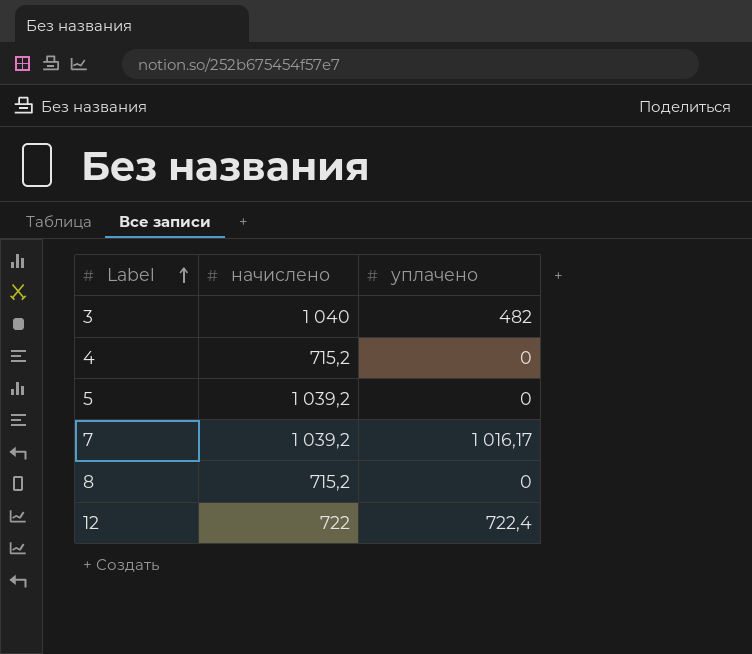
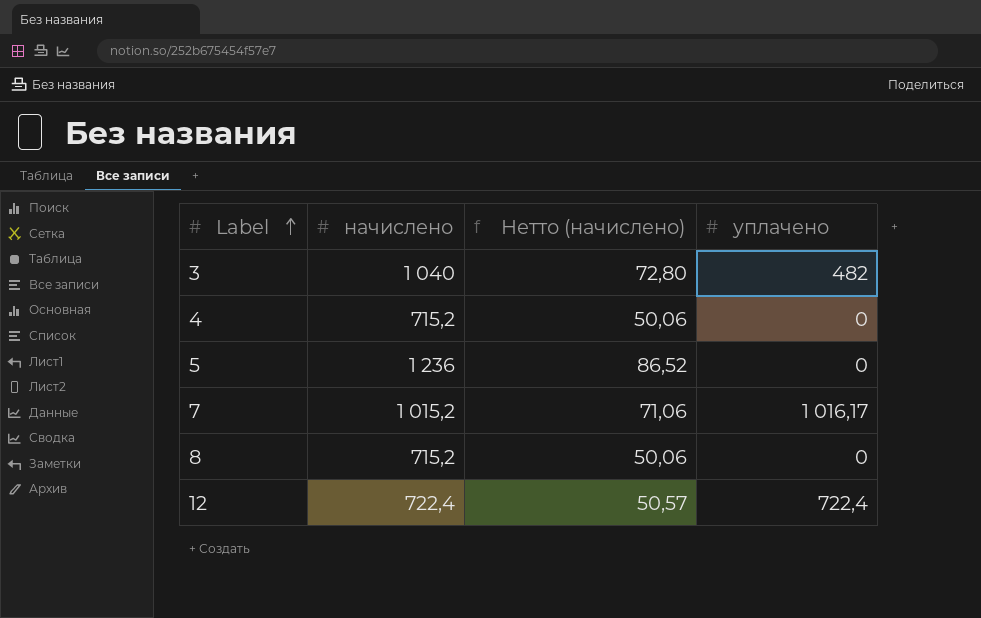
column Нетто (начислено) | formula: none -> [начислено] * 0,07
5 | начислено: 1 039,2 -> 1 236
7 | начислено: 1 039,2 -> 1 015,2
12 | начислено: 722 -> 722,4

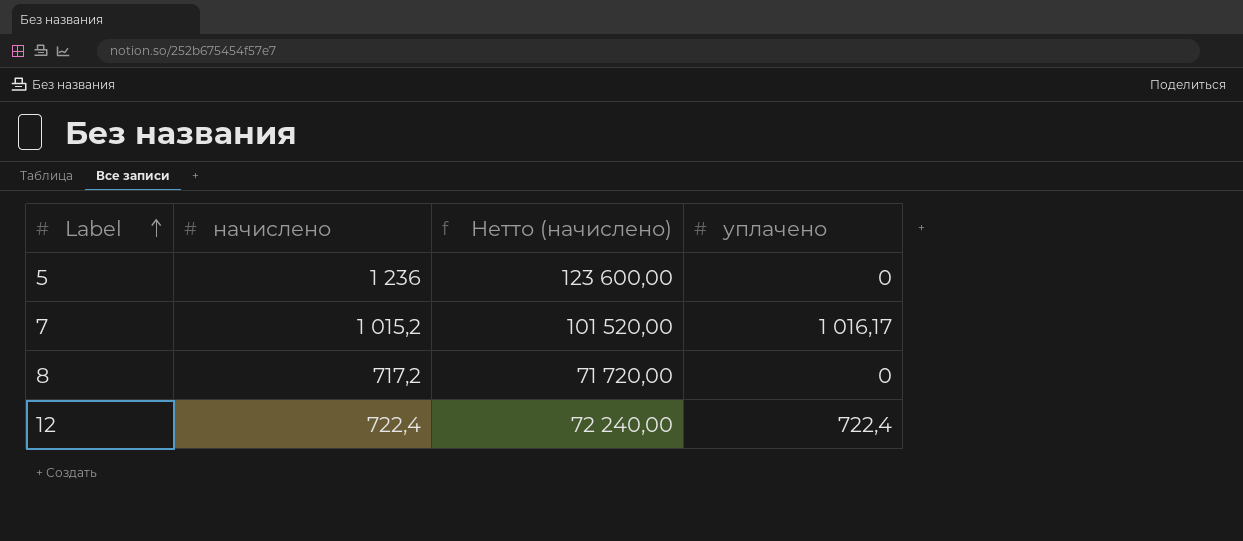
column Нетто (начислено) | formula: [начислено] * 0,07 -> [начислено] * 100
row 3: 1 040 | 72,80 | 482 -> none
row 4: 715,2 | 50,06 | 0 -> none
8 | начислено: 715,2 -> 717,2

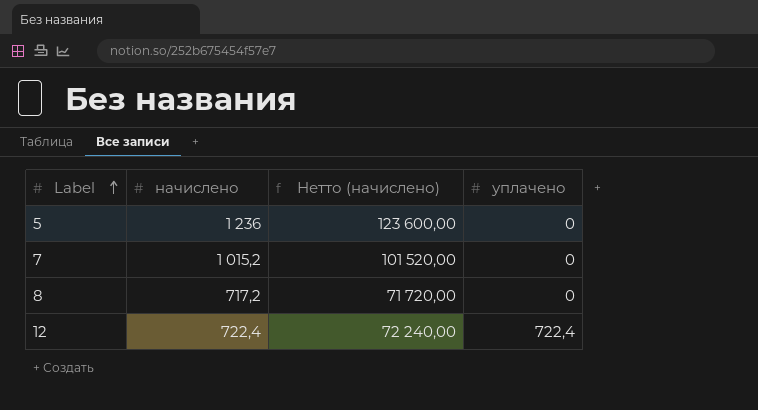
7 | уплачено: 1 016,17 -> 0

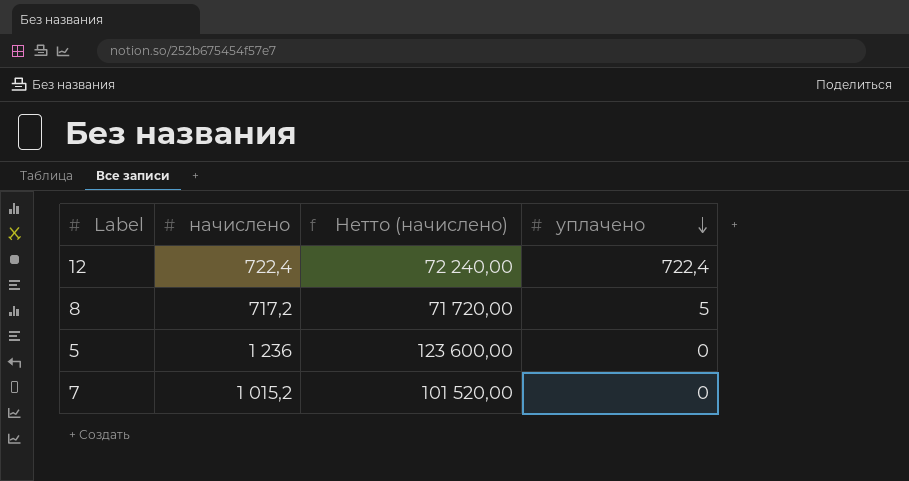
row order: Label ascending -> уплачено descending
8 | уплачено: 0 -> 5

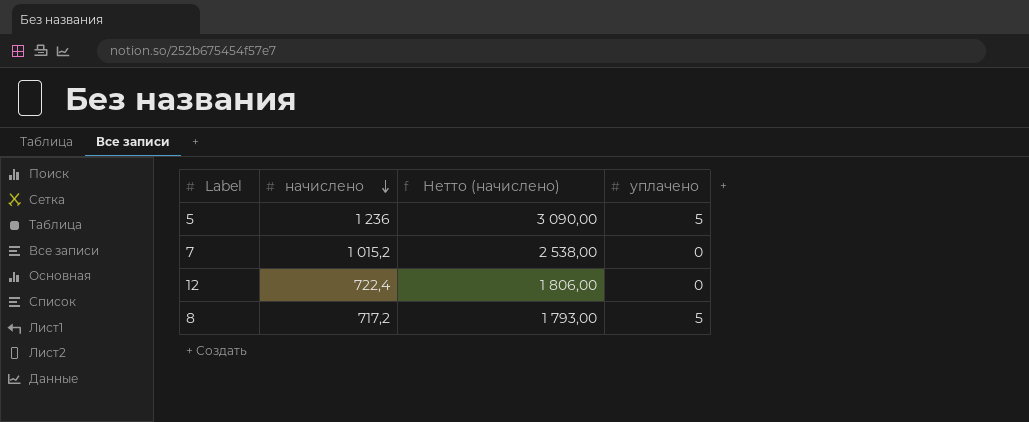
row order: уплачено descending -> начислено descending
column Нетто (начислено) | formula: [начислено] * 100 -> [начислено] * 2,5
5 | уплачено: 0 -> 5
12 | уплачено: 722,4 -> 0

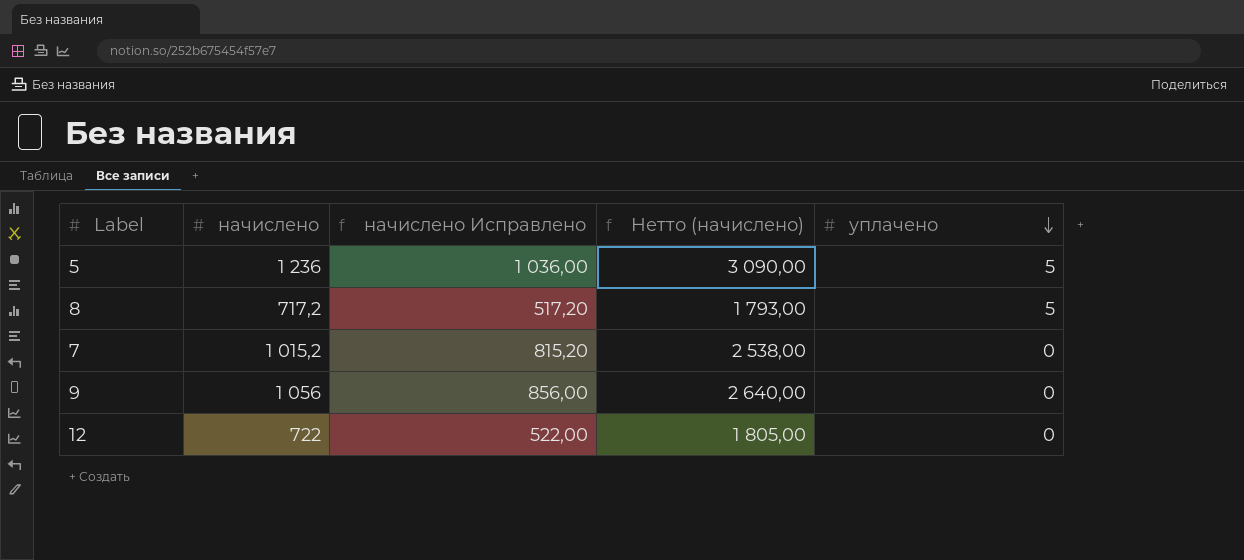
row order: начислено descending -> уплачено descending
column начислено Исправлено | formula: none -> [начислено] - 200
row 9: none -> 1 056 | 856,00 | 2 640,00 | 0
12 | начислено: 722,4 -> 722
12 | Нетто (начислено): 1 806,00 -> 1 805,00

